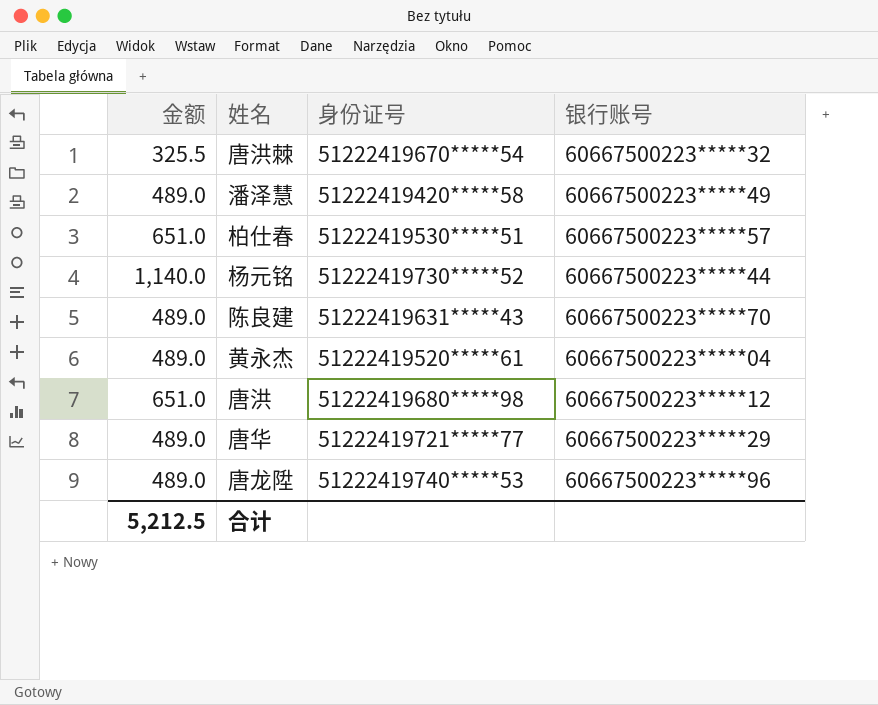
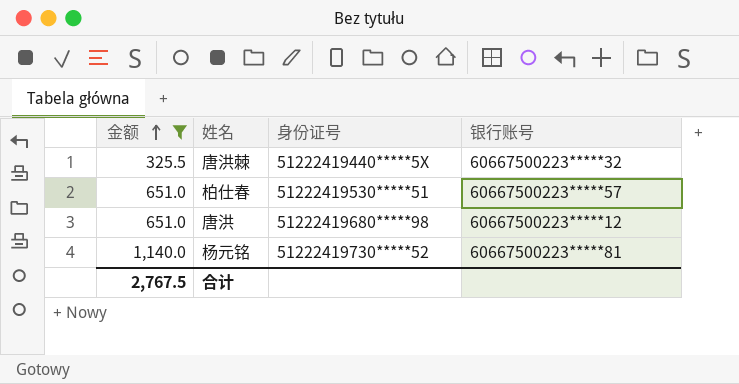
filter: none -> 金额 != 489.0
row order: none -> 金额 ascending
唐洪棘 | 身份证号: 51222419670*****54 -> 51222419440*****5X
杨元铭 | 银行账号: 60667500223*****44 -> 60667500223*****81
合计 | 金额: 5,212.5 -> 2,767.5

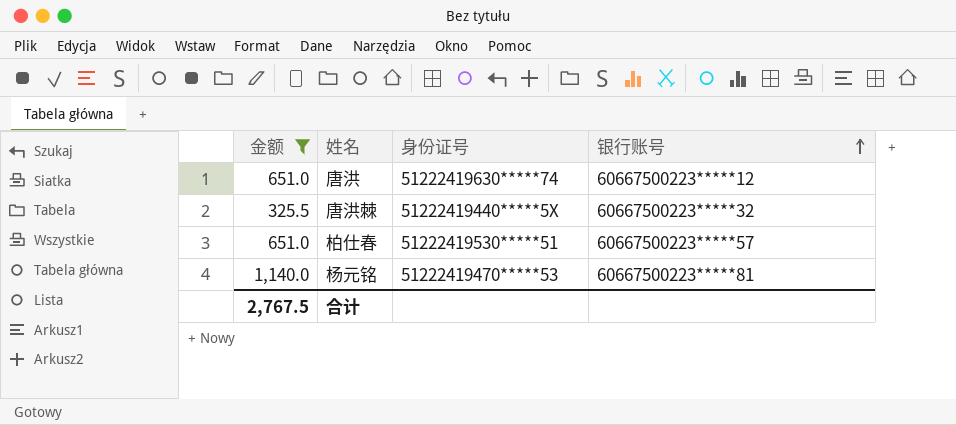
row order: 金额 ascending -> 银行账号 ascending
唐洪 | 身份证号: 51222419680*****98 -> 51222419630*****74
杨元铭 | 身份证号: 51222419730*****52 -> 51222419470*****53

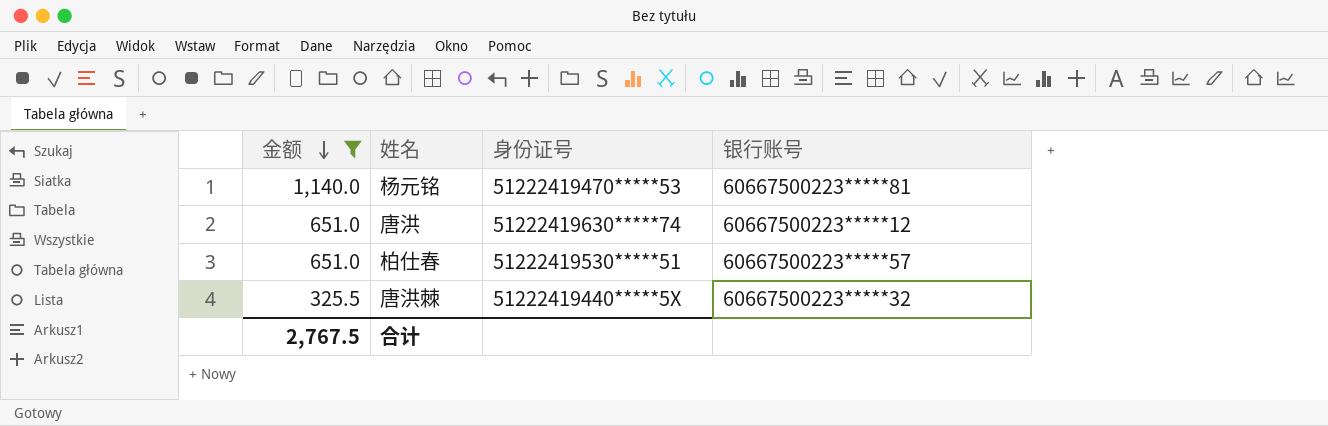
row order: 银行账号 ascending -> 金额 descending

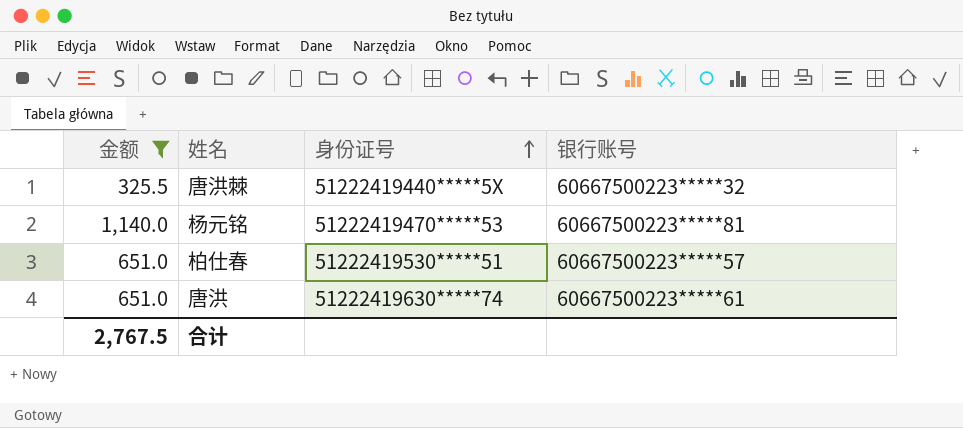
row order: 金额 descending -> 身份证号 ascending
唐洪 | 银行账号: 60667500223*****12 -> 60667500223*****61

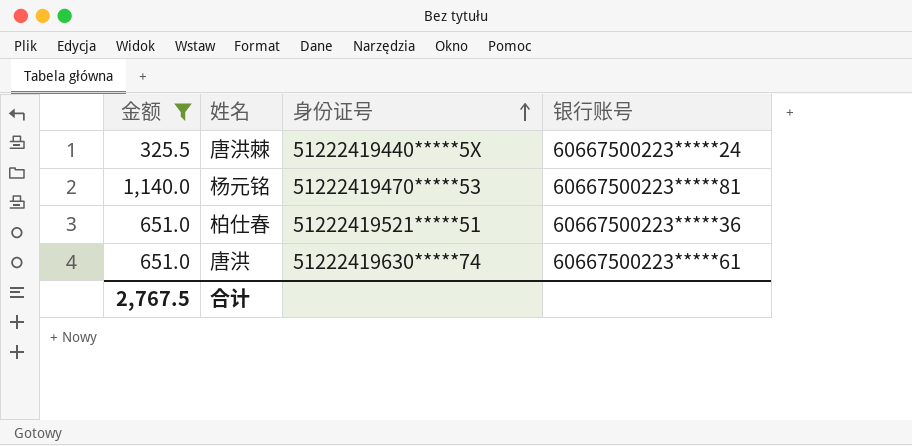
唐洪棘 | 银行账号: 60667500223*****32 -> 60667500223*****24
柏仕春 | 身份证号: 51222419530*****51 -> 51222419521*****51
柏仕春 | 银行账号: 60667500223*****57 -> 60667500223*****36

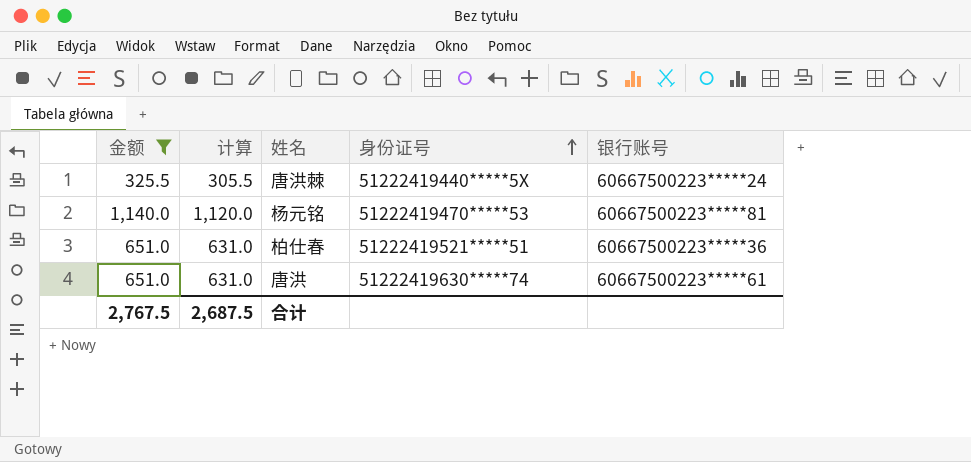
column 计算 | formula: none -> [金额] - 20

